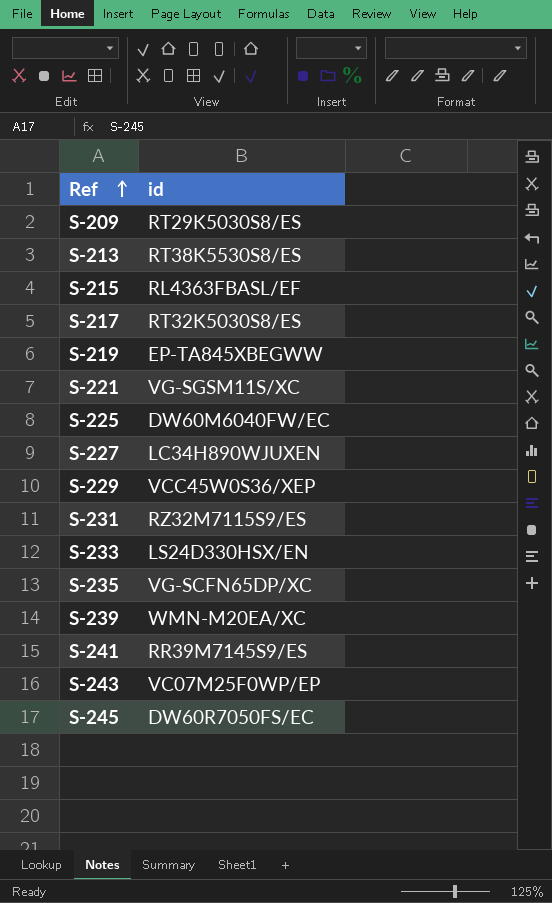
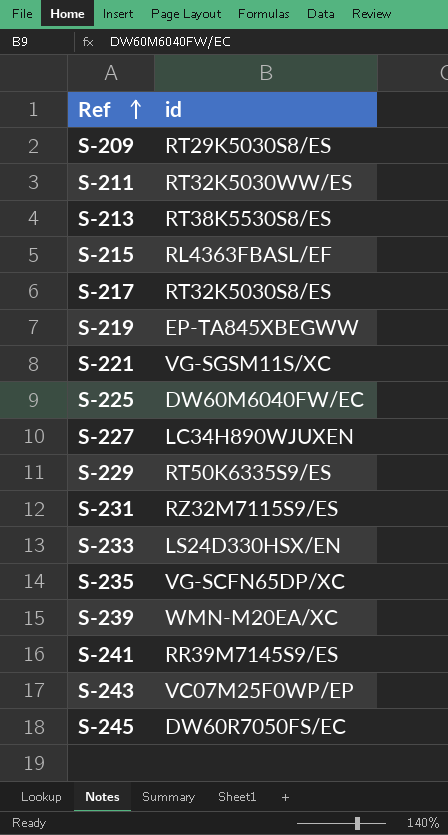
row S-211: none -> RT32K5030WW/ES
S-229 | id: VCC45W0S36/XEP -> RT50K6335S9/ES

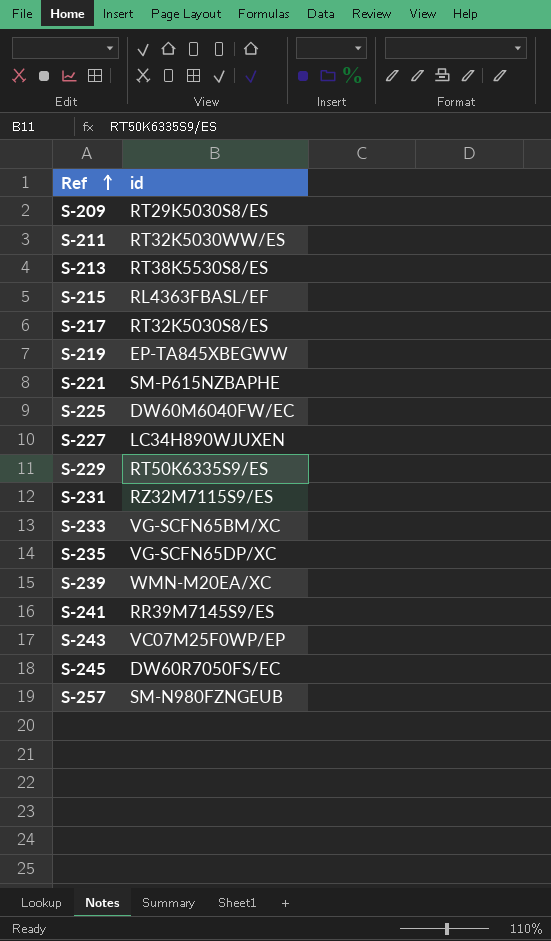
S-221 | id: VG-SGSM11S/XC -> SM-P615NZBAPHE
S-233 | id: LS24D330HSX/EN -> VG-SCFN65BM/XC
row S-257: none -> SM-N980FZNGEUB

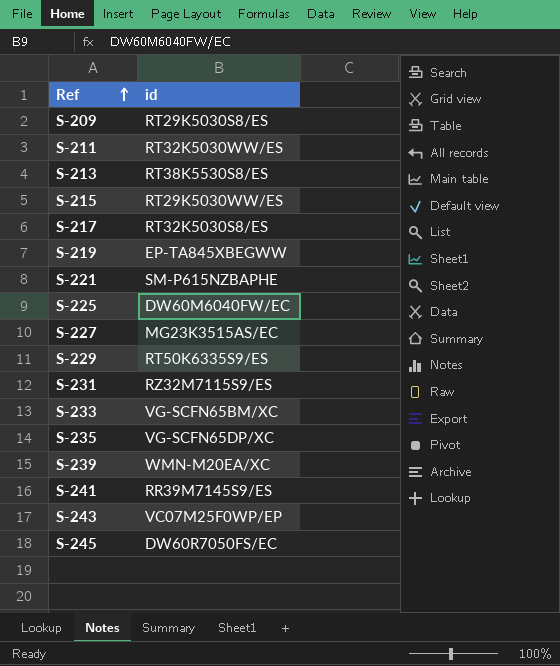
row S-257: SM-N980FZNGEUB -> none
S-215 | id: RL4363FBASL/EF -> RT29K5030WW/ES
S-227 | id: LC34H890WJUXEN -> MG23K3515AS/EC

